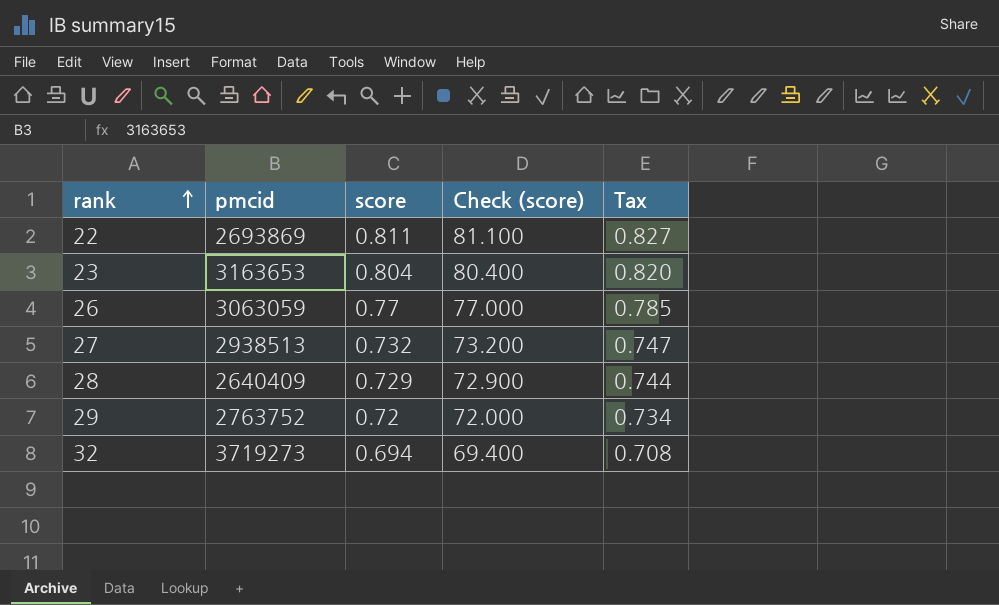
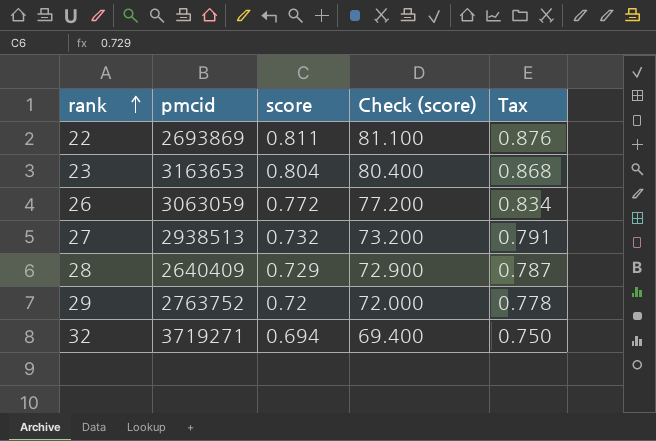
column Tax | formula: [score] * 1.02 -> [score] * 1.08
26 | score: 0.77 -> 0.772
26 | Check (score): 77.000 -> 77.200
32 | pmcid: 3719273 -> 3719271

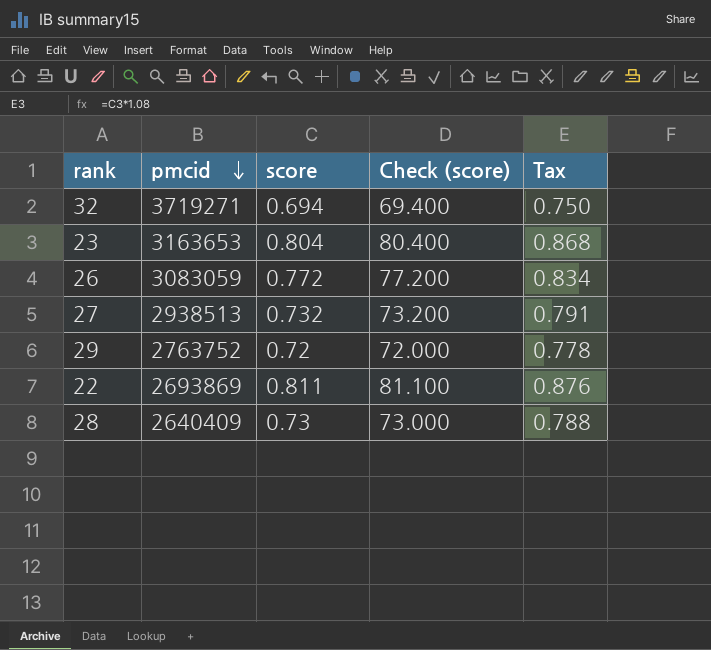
row order: rank ascending -> pmcid descending
26 | pmcid: 3063059 -> 3083059
28 | score: 0.729 -> 0.73
28 | Check (score): 72.900 -> 73.000
28 | Tax: 0.787 -> 0.788

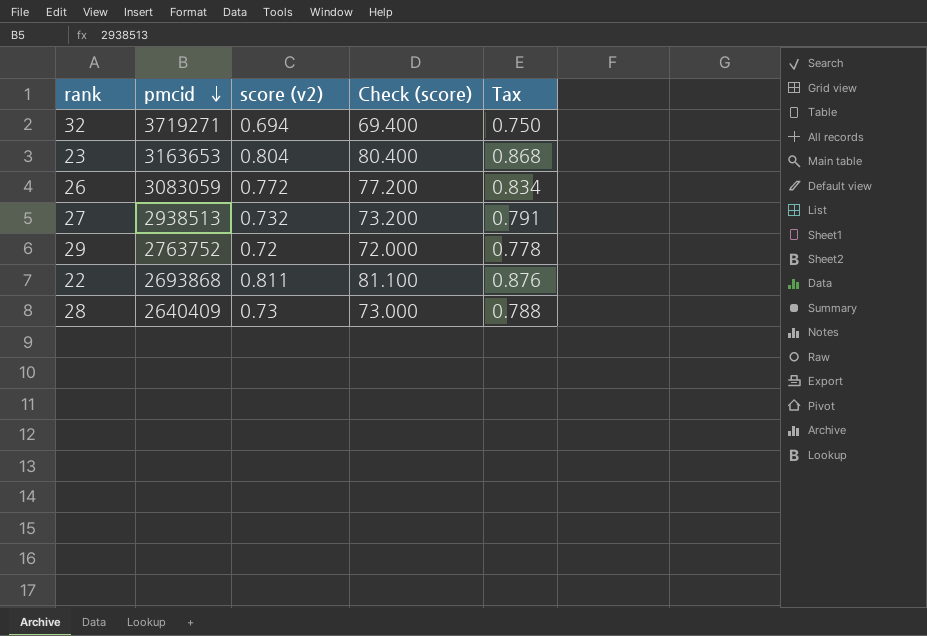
column name: score -> score (v2)
22 | pmcid: 2693869 -> 2693868

